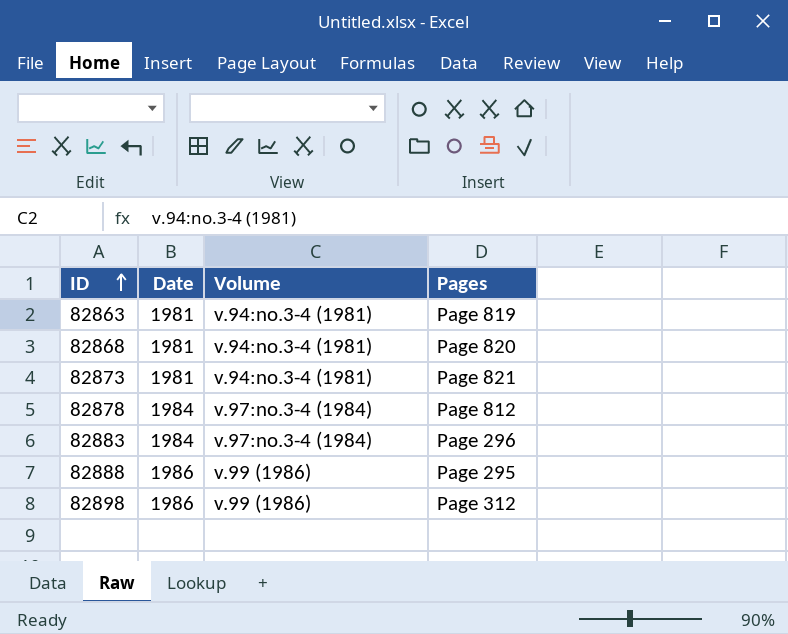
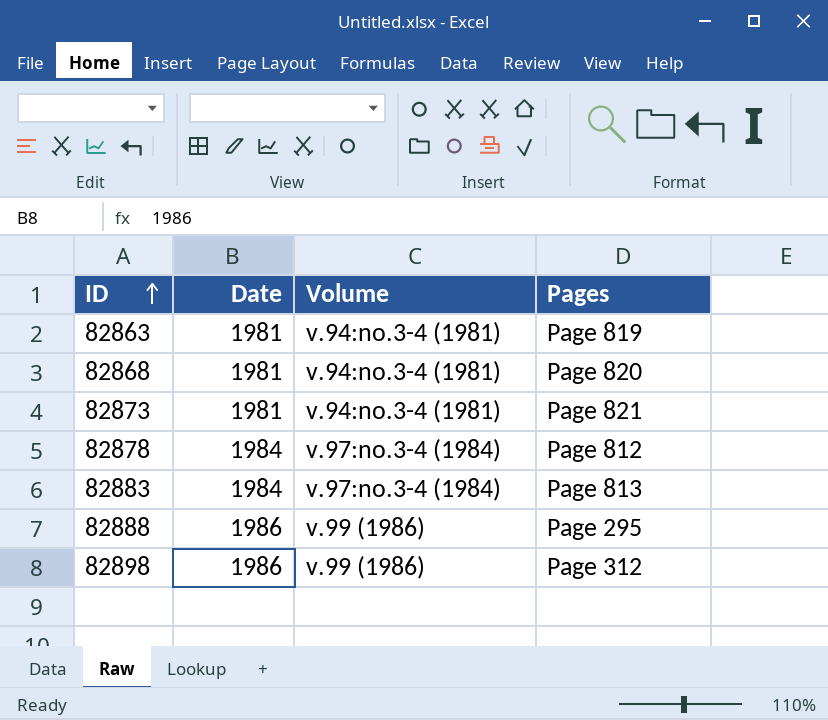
82883 | Pages: Page 296 -> Page 813

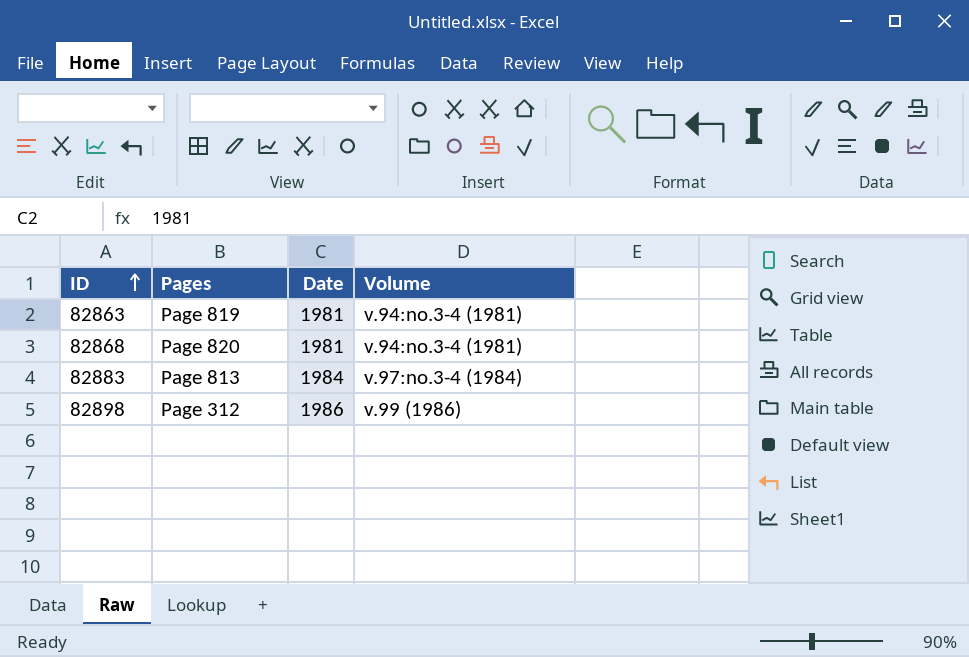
column Pages | position: 4 -> 2
row 82873: 1981 | v.94:no.3-4 (1981) | Page 821 -> none
row 82878: 1984 | v.97:no.3-4 (1984) | Page 812 -> none
row 82888: 1986 | v.99 (1986) | Page 295 -> none

